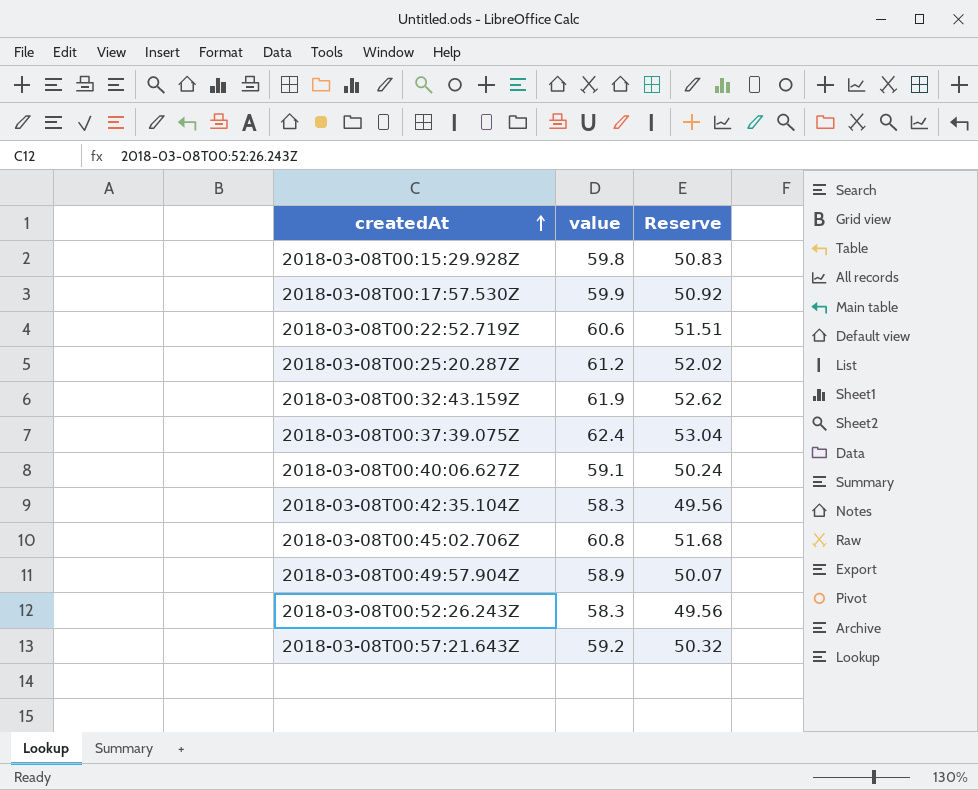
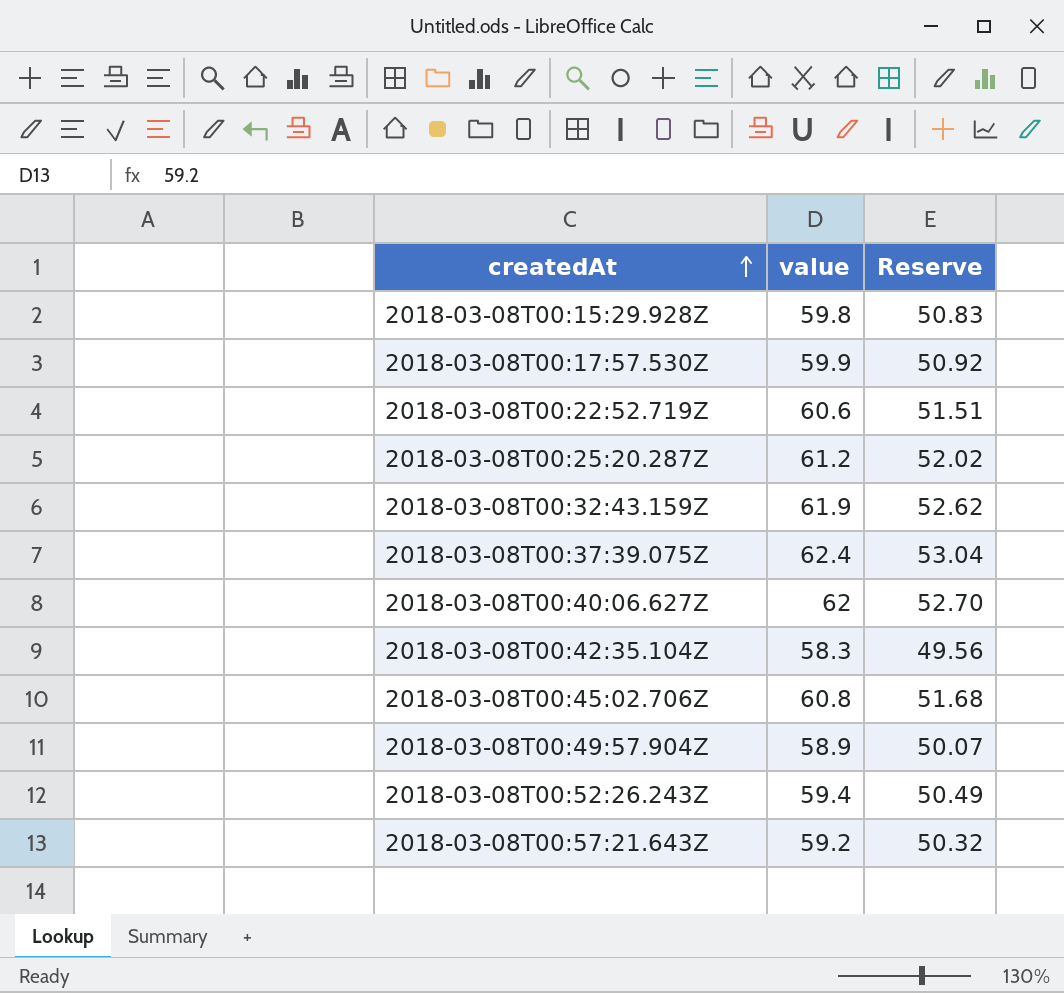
2018-03-08T00:40:06.627Z | value: 59.1 -> 62
2018-03-08T00:40:06.627Z | Reserve: 50.24 -> 52.70
2018-03-08T00:52:26.243Z | value: 58.3 -> 59.4
2018-03-08T00:52:26.243Z | Reserve: 49.56 -> 50.49

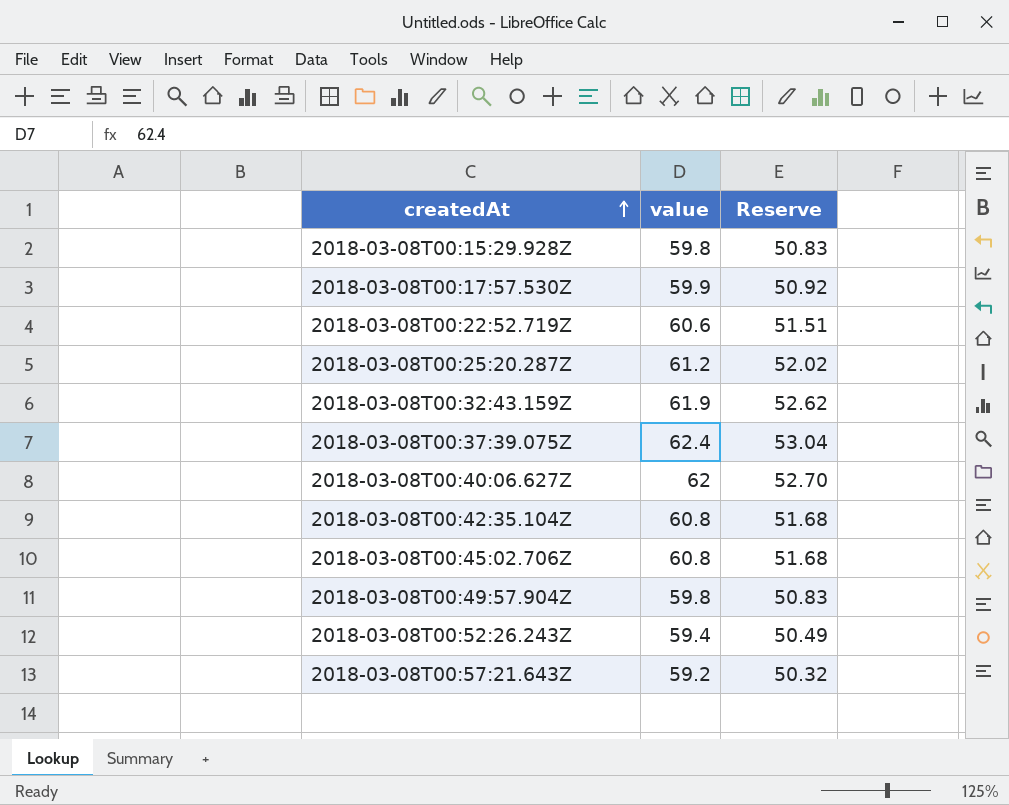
2018-03-08T00:42:35.104Z | value: 58.3 -> 60.8
2018-03-08T00:42:35.104Z | Reserve: 49.56 -> 51.68
2018-03-08T00:49:57.904Z | value: 58.9 -> 59.8
2018-03-08T00:49:57.904Z | Reserve: 50.07 -> 50.83

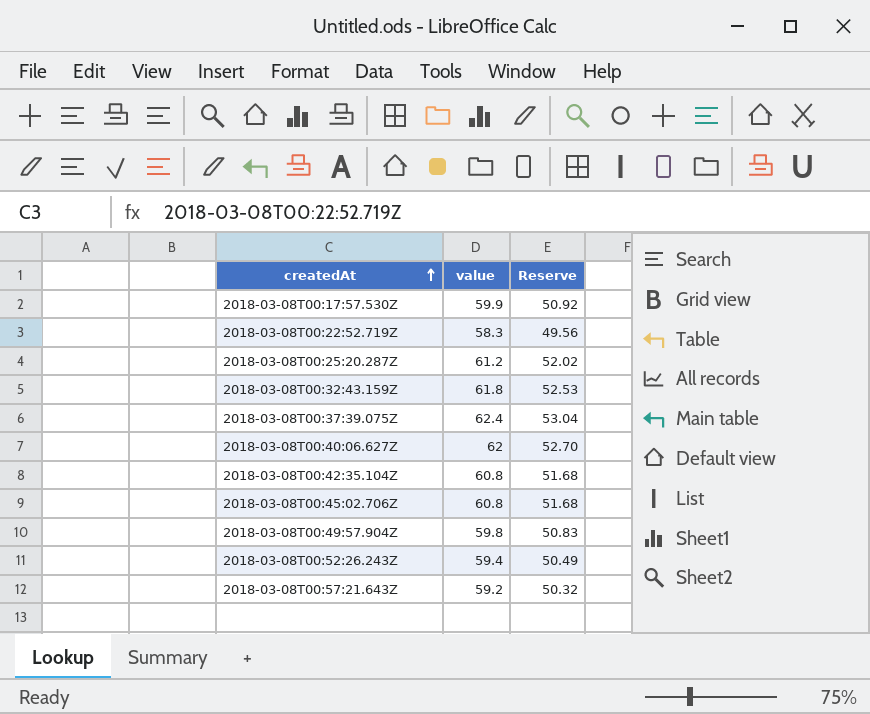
row 2018-03-08T00:15:29.928Z: 59.8 | 50.83 -> none
2018-03-08T00:22:52.719Z | value: 60.6 -> 58.3
2018-03-08T00:22:52.719Z | Reserve: 51.51 -> 49.56
2018-03-08T00:32:43.159Z | value: 61.9 -> 61.8
2018-03-08T00:32:43.159Z | Reserve: 52.62 -> 52.53

